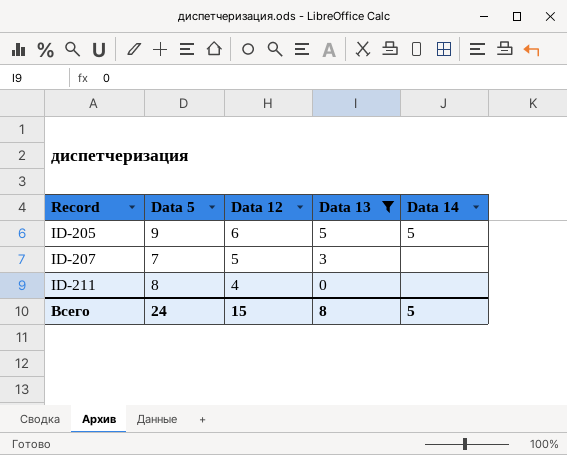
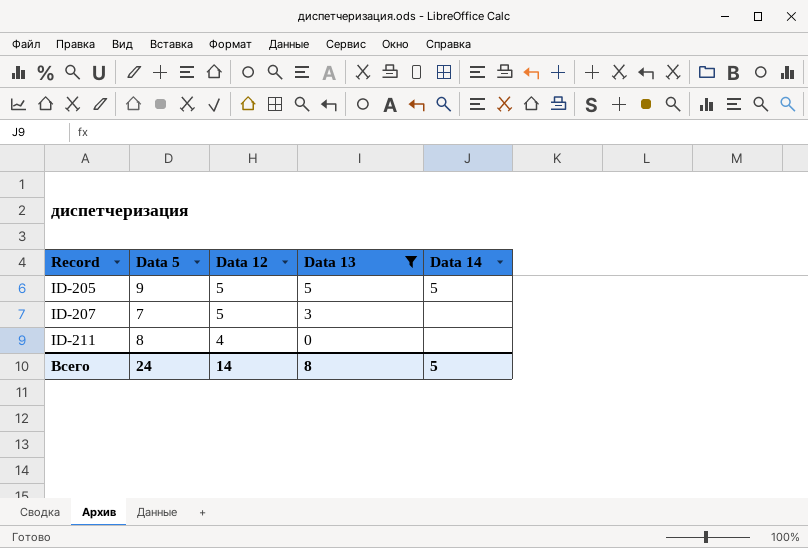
ID-205 | Data 12: 6 -> 5
Всего | Data 12: 15 -> 14

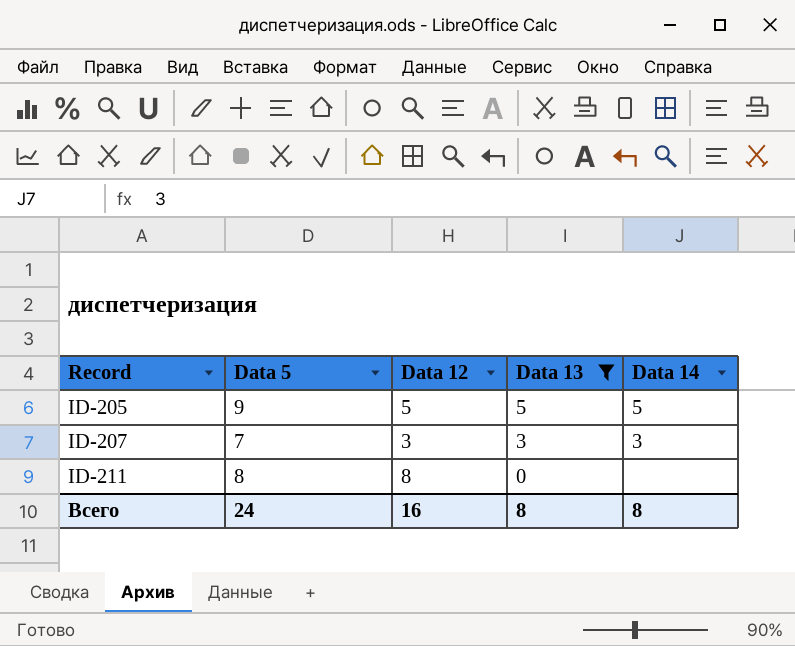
ID-207 | Data 12: 5 -> 3
ID-207 | Data 14: none -> 3
ID-211 | Data 12: 4 -> 8
Всего | Data 12: 14 -> 16
Всего | Data 14: 5 -> 8

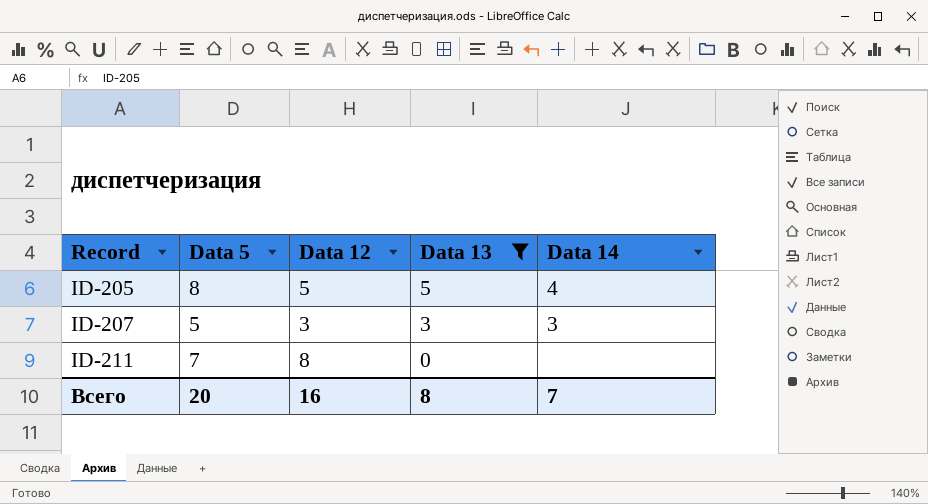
ID-205 | Data 5: 9 -> 8
ID-205 | Data 14: 5 -> 4
ID-207 | Data 5: 7 -> 5
ID-211 | Data 5: 8 -> 7
Всего | Data 5: 24 -> 20
Всего | Data 14: 8 -> 7

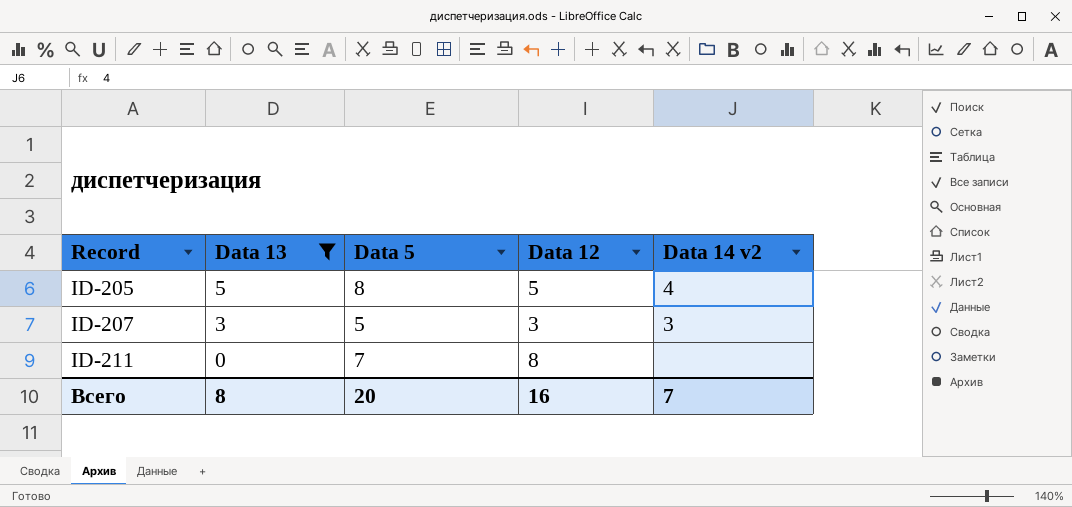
column Data 13 | position: 4 -> 2
column name: Data 14 -> Data 14 v2

